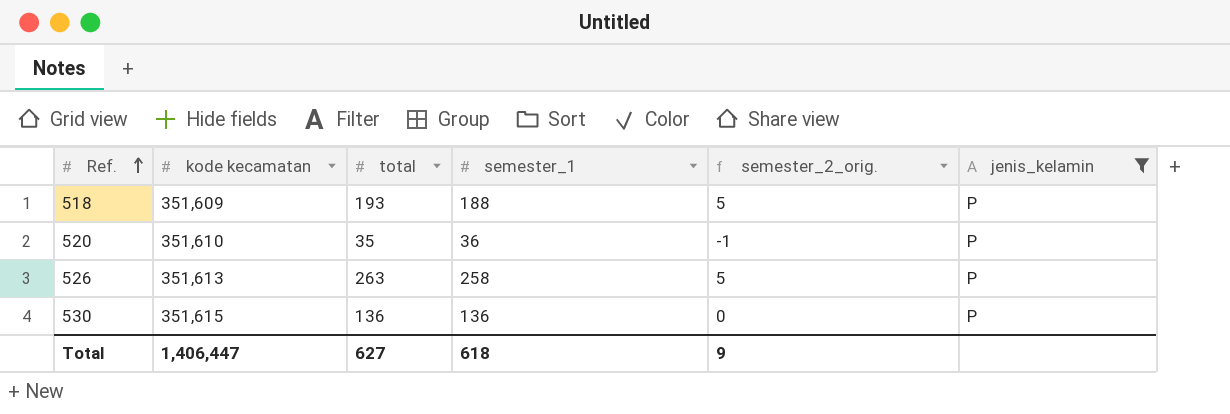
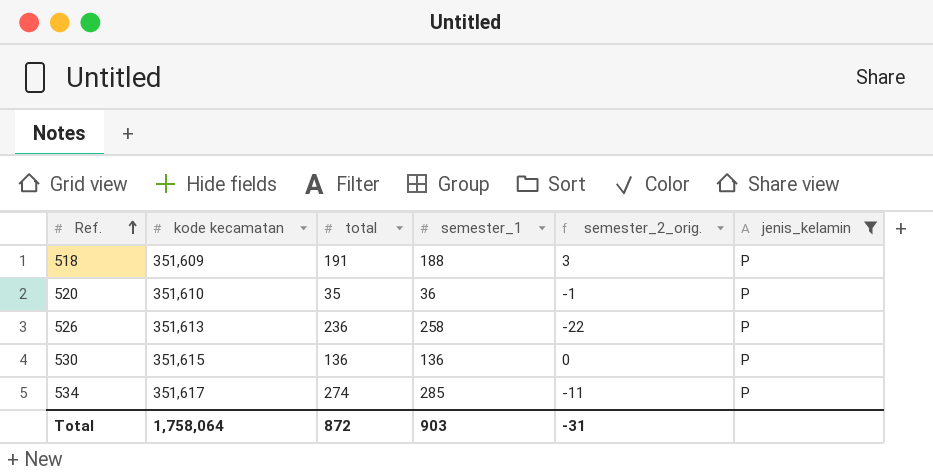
518 | total: 193 -> 191
518 | semester_2_orig.: 5 -> 3
526 | total: 263 -> 236
526 | semester_2_orig.: 5 -> -22
row 534: none -> 351,617 | 274 | 285 | -11 | P
Total | kode kecamatan: 1,406,447 -> 1,758,064
Total | total: 627 -> 872
Total | semester_1: 618 -> 903
Total | semester_2_orig.: 9 -> -31

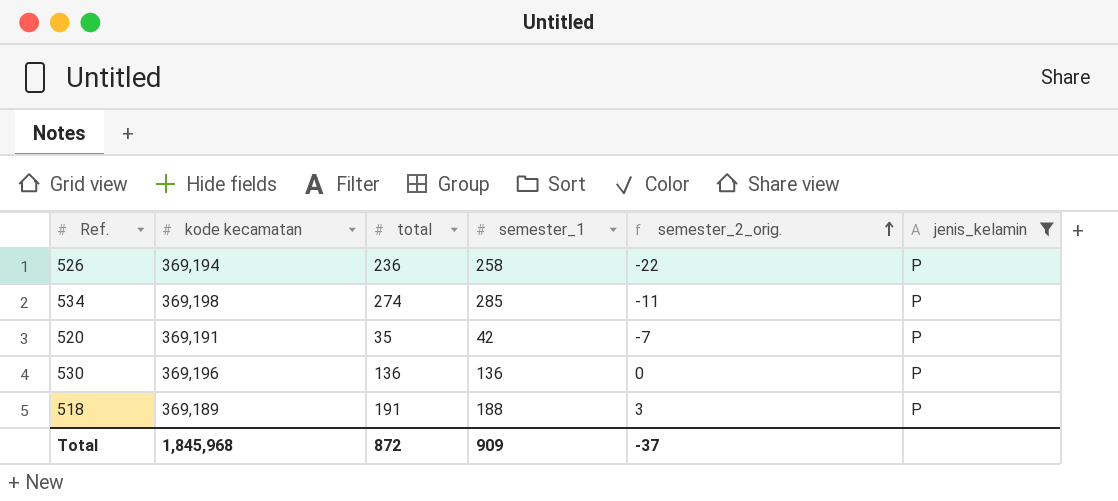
row order: Ref. ascending -> semester_2_orig. ascending
526 | kode kecamatan: 351,613 -> 369,194
534 | kode kecamatan: 351,617 -> 369,198
520 | kode kecamatan: 351,610 -> 369,191
520 | semester_1: 36 -> 42
520 | semester_2_orig.: -1 -> -7
530 | kode kecamatan: 351,615 -> 369,196
518 | kode kecamatan: 351,609 -> 369,189
Total | kode kecamatan: 1,758,064 -> 1,845,968
Total | semester_1: 903 -> 909
Total | semester_2_orig.: -31 -> -37

